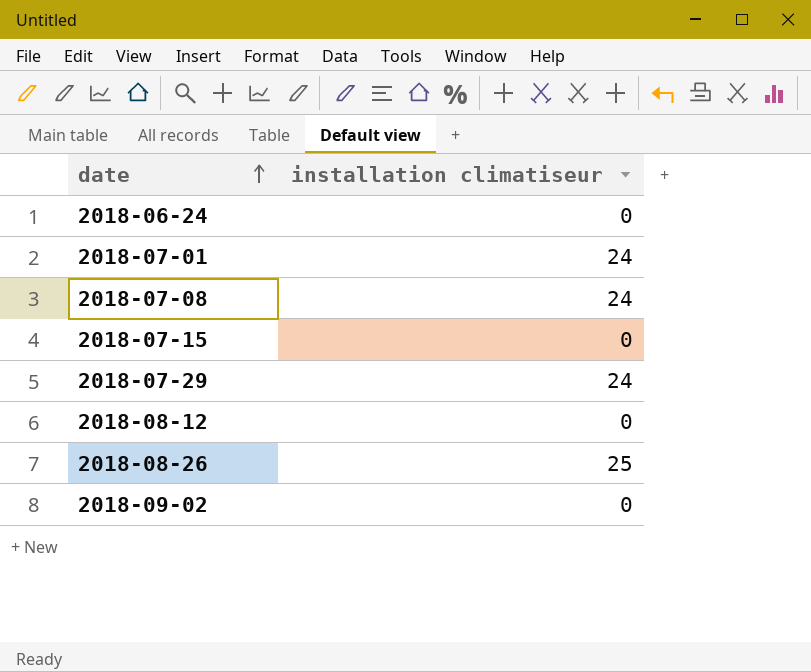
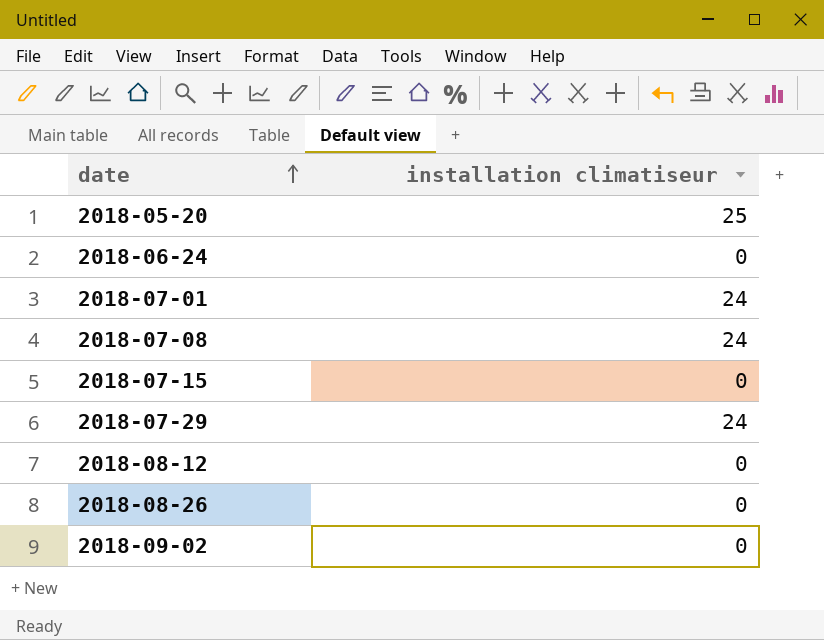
row 2018-05-20: none -> 25
2018-08-26 | installation climatiseur: 25 -> 0

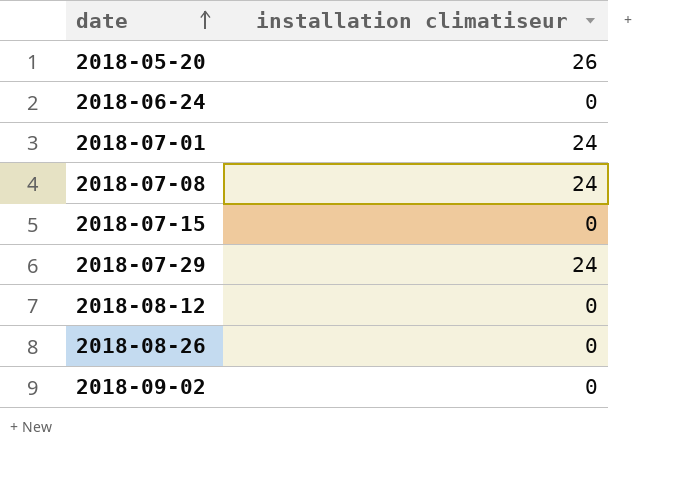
2018-05-20 | installation climatiseur: 25 -> 26

